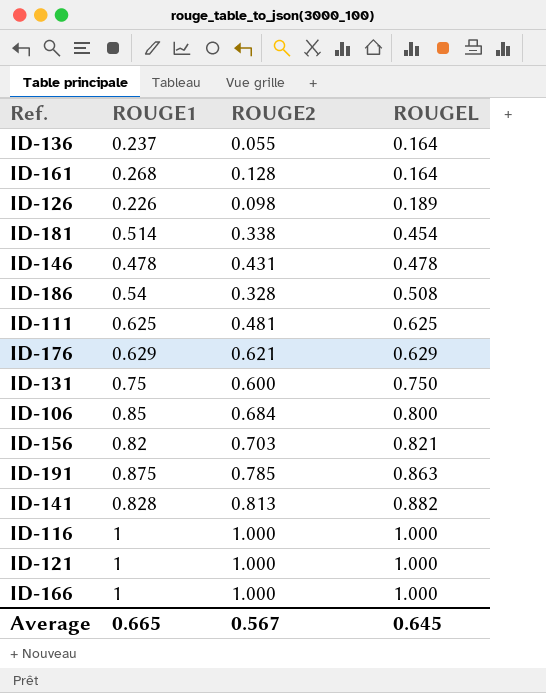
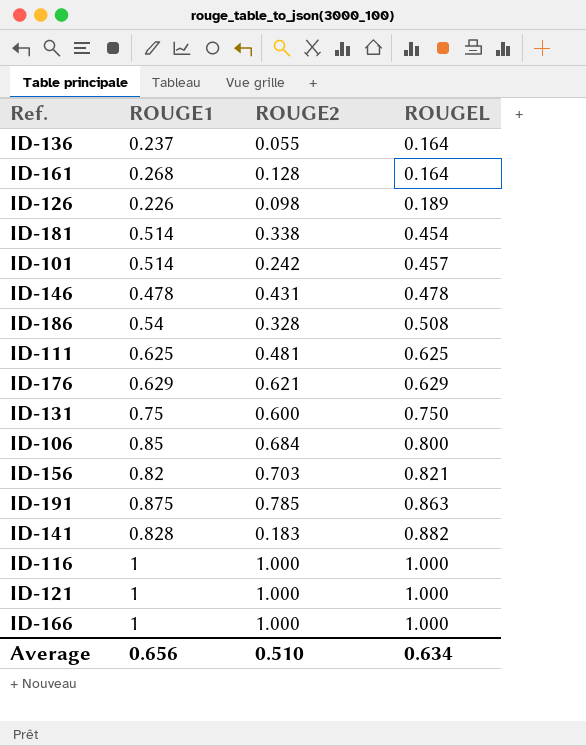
row ID-101: none -> 0.514 | 0.242 | 0.457
ID-141 | ROUGE2: 0.813 -> 0.183
Average | ROUGE1: 0.665 -> 0.656
Average | ROUGE2: 0.567 -> 0.510
Average | ROUGEL: 0.645 -> 0.634

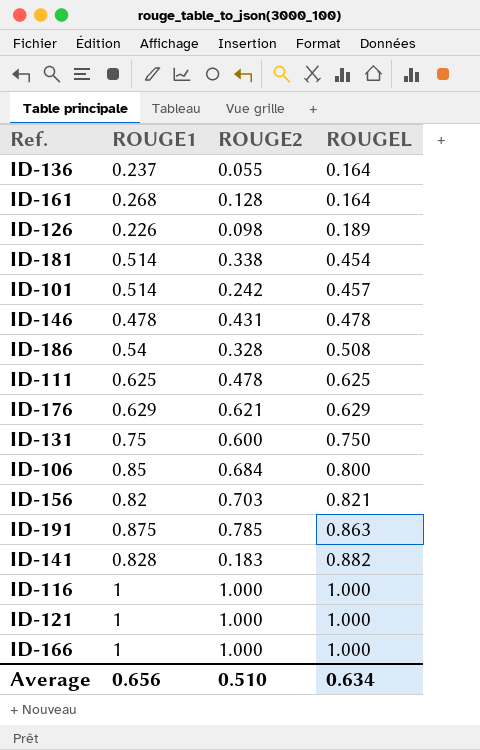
ID-111 | ROUGE2: 0.481 -> 0.478

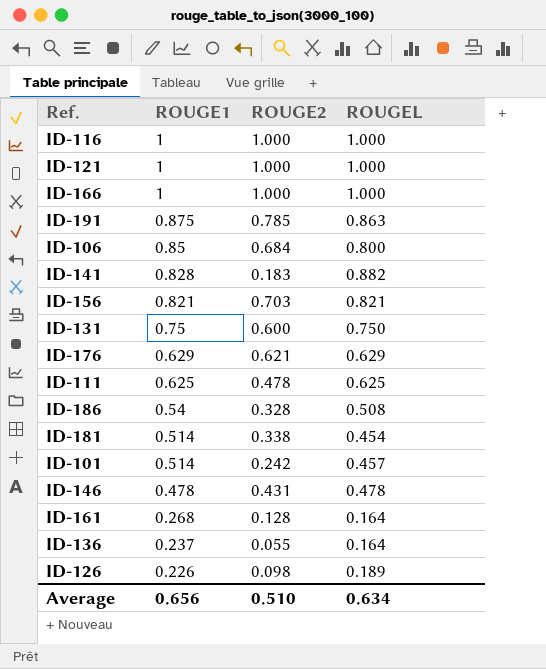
row order: ROUGEL ascending -> ROUGE1 descending
ID-156 | ROUGE1: 0.82 -> 0.821

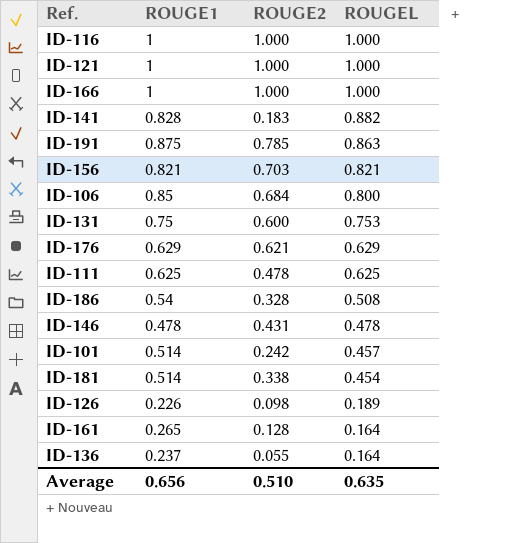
row order: ROUGE1 descending -> ROUGEL descending
ID-131 | ROUGEL: 0.750 -> 0.753
ID-161 | ROUGE1: 0.268 -> 0.265
Average | ROUGEL: 0.634 -> 0.635

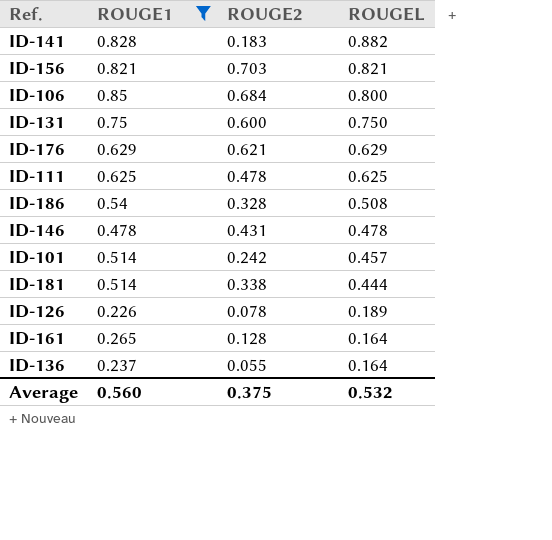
filter: none -> ROUGE1 <= 0.85
ID-131 | ROUGEL: 0.753 -> 0.750
ID-181 | ROUGEL: 0.454 -> 0.444
ID-126 | ROUGE2: 0.098 -> 0.078
Average | ROUGE1: 0.656 -> 0.560
Average | ROUGE2: 0.510 -> 0.375
Average | ROUGEL: 0.635 -> 0.532

